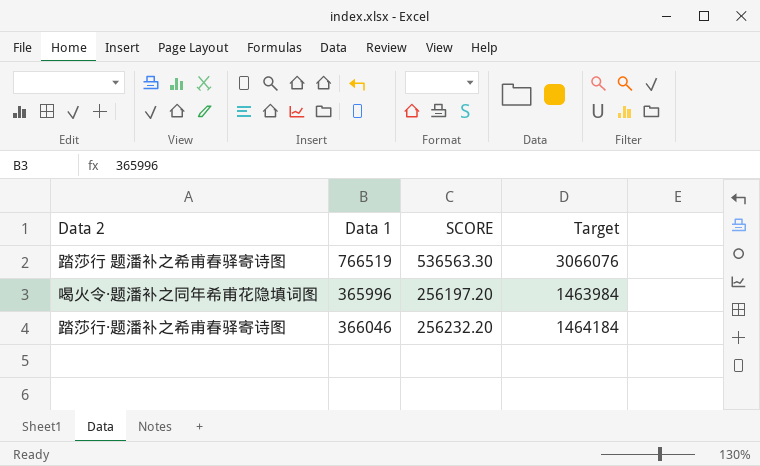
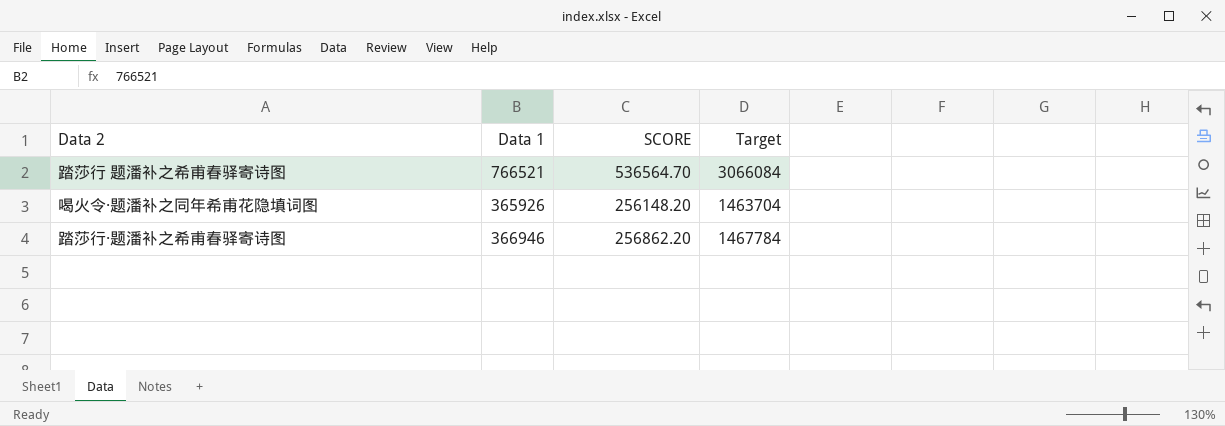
踏莎行 题潘补之希甫春驿寄诗图 | Data 1: 766519 -> 766521
踏莎行 题潘补之希甫春驿寄诗图 | SCORE: 536563.30 -> 536564.70
踏莎行 题潘补之希甫春驿寄诗图 | Target: 3066076 -> 3066084
喝火令·题潘补之同年希甫花隐填词图 | Data 1: 365996 -> 365926
喝火令·题潘补之同年希甫花隐填词图 | SCORE: 256197.20 -> 256148.20
喝火令·题潘补之同年希甫花隐填词图 | Target: 1463984 -> 1463704
踏莎行·题潘补之希甫春驿寄诗图 | Data 1: 366046 -> 366946
踏莎行·题潘补之希甫春驿寄诗图 | SCORE: 256232.20 -> 256862.20
踏莎行·题潘补之希甫春驿寄诗图 | Target: 1464184 -> 1467784

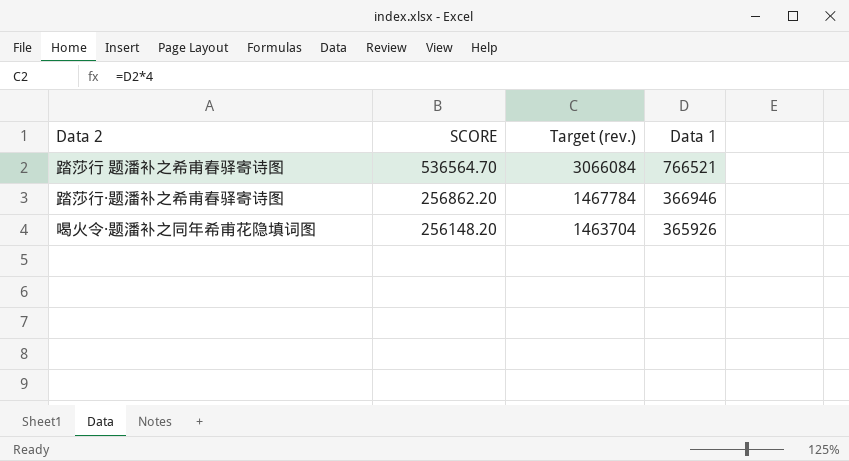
row order: none -> SCORE descending
column name: Target -> Target (rev.)
column Data 1 | position: 2 -> 4

